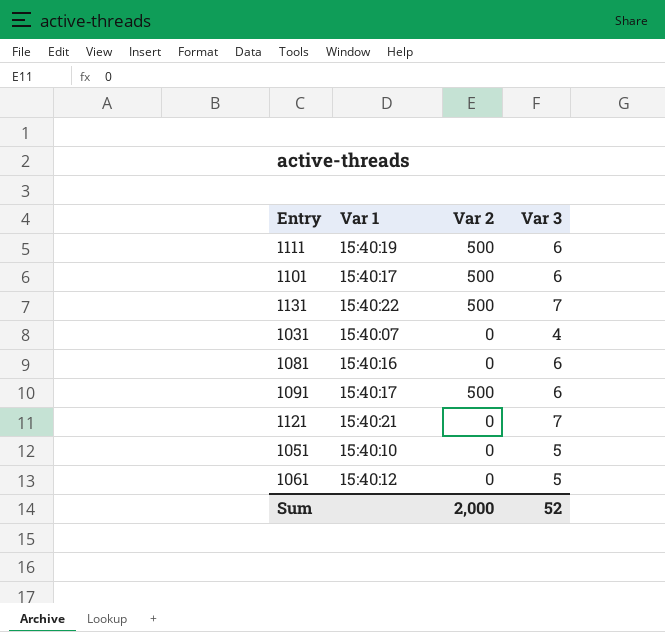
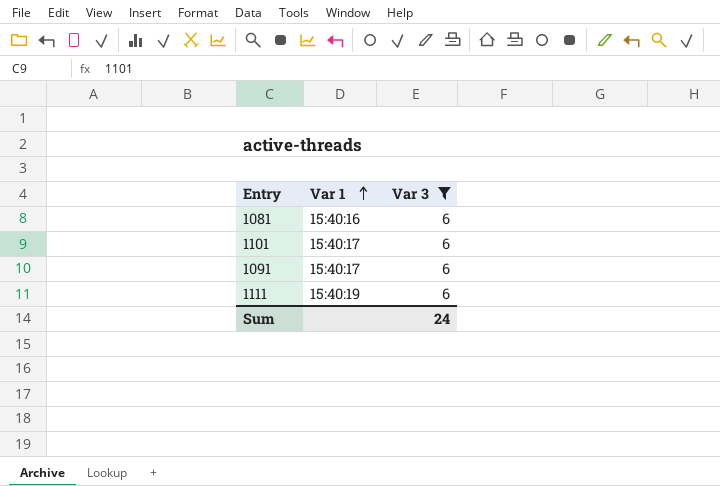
filter: none -> Var 3 = 6
row order: none -> Var 1 ascending
column Var 2 | position: 3 -> none
Sum | Var 3: 52 -> 24

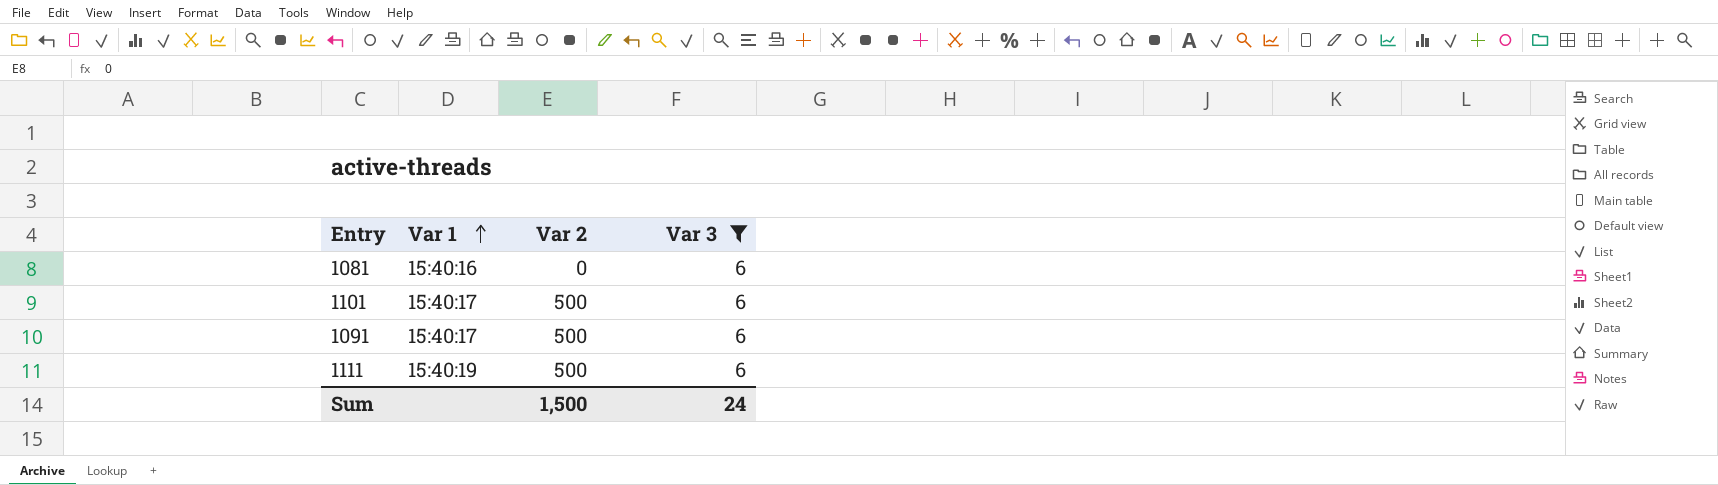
column Var 2 | position: none -> 3

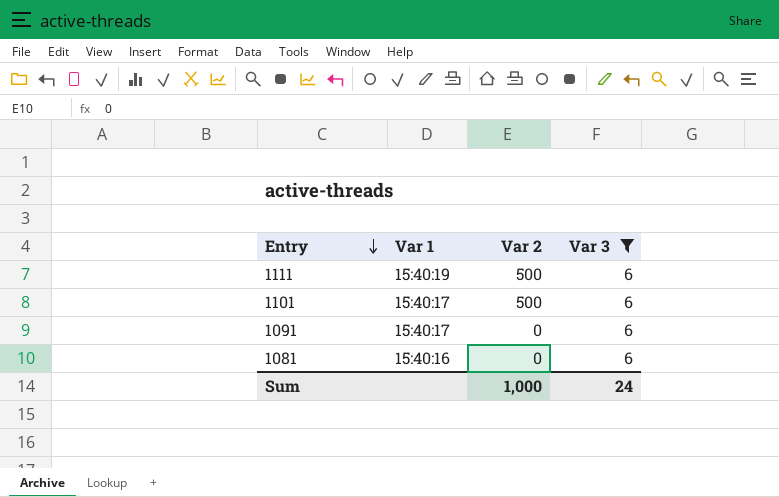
row order: Var 1 ascending -> Entry descending
1091 | Var 2: 500 -> 0
Sum | Var 2: 1,500 -> 1,000

